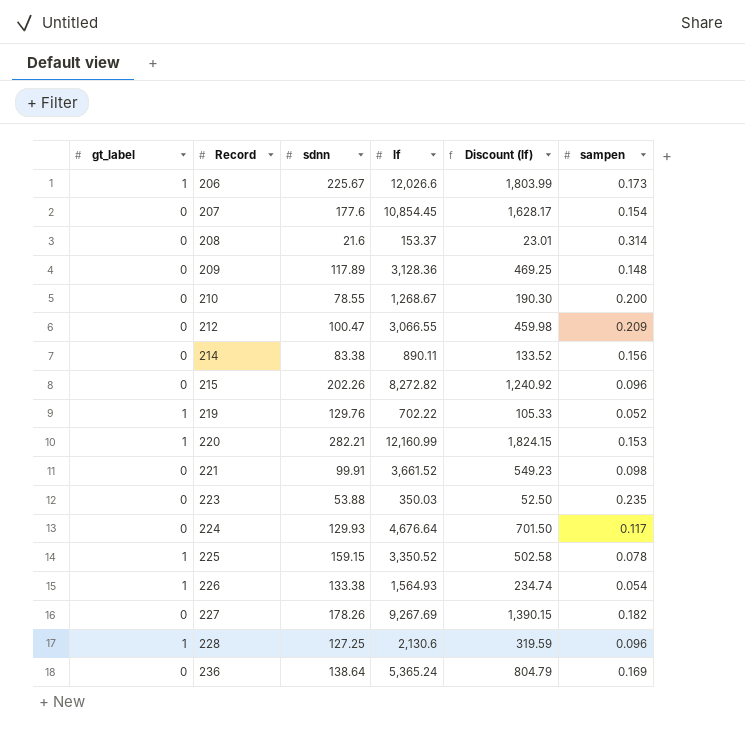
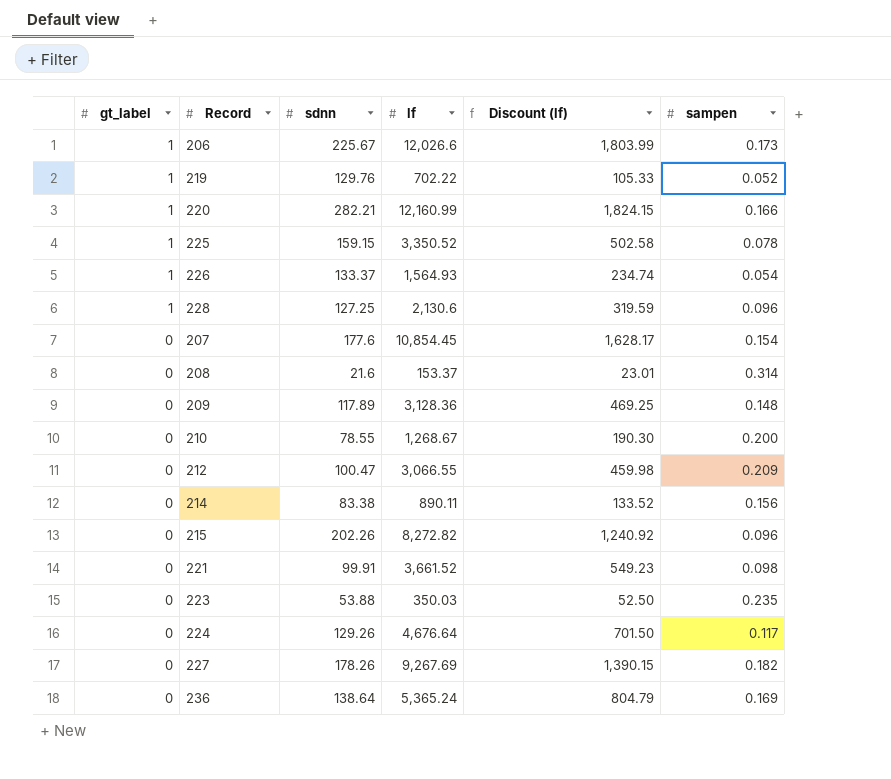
row order: Record ascending -> gt_label descending
220 | sampen: 0.153 -> 0.166
226 | sdnn: 133.38 -> 133.37
224 | sdnn: 129.93 -> 129.26

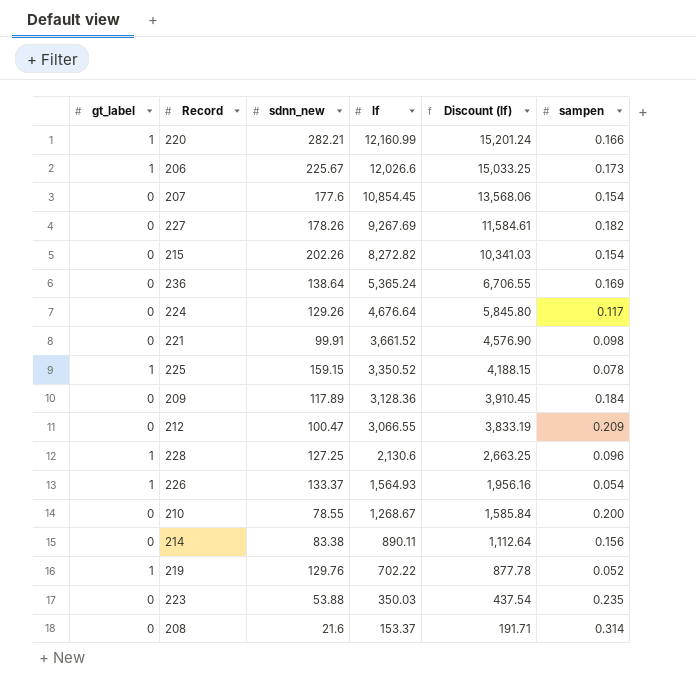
row order: gt_label descending -> lf descending
column name: sdnn -> sdnn_new
column Discount (lf) | formula: [lf] * 0.15 -> [lf] * 1.25
215 | sampen: 0.096 -> 0.154
209 | sampen: 0.148 -> 0.184

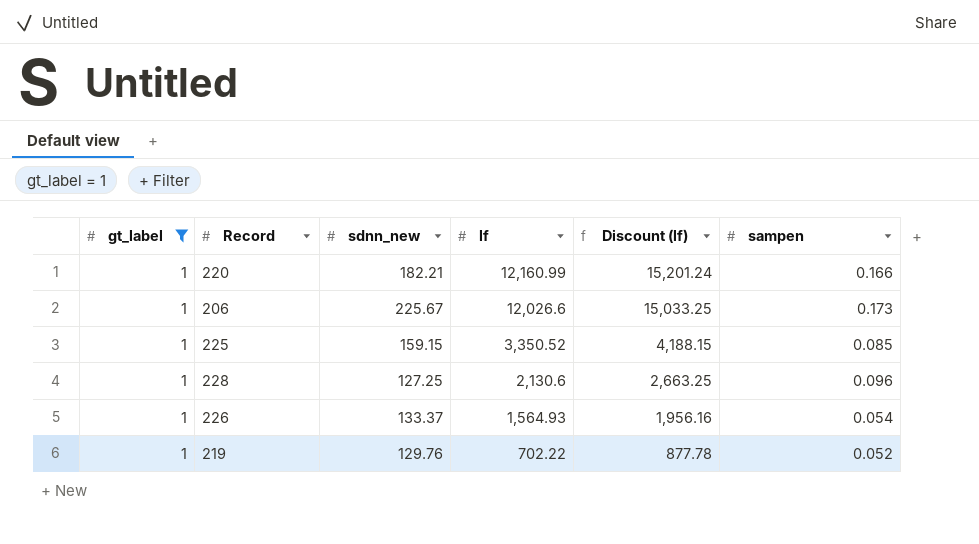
filter: none -> gt_label = 1
220 | sdnn_new: 282.21 -> 182.21
225 | sampen: 0.078 -> 0.085

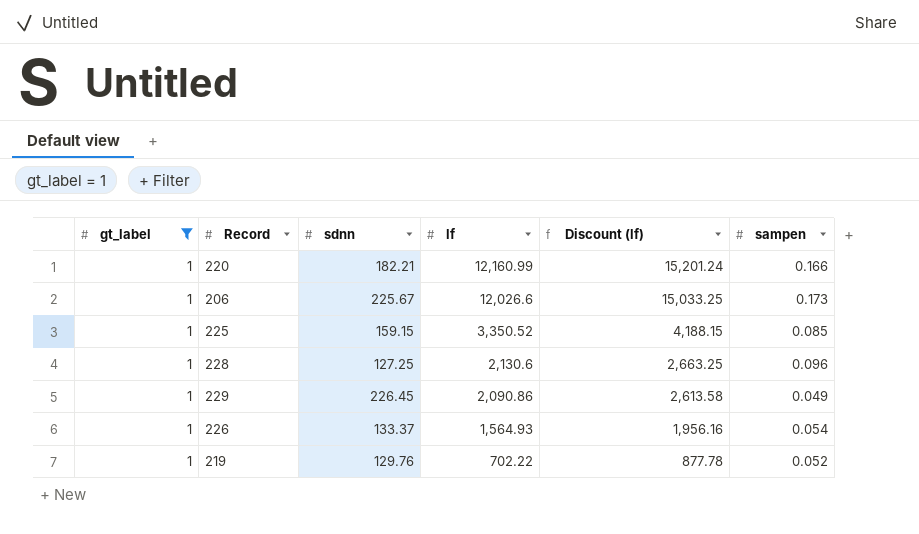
column name: sdnn_new -> sdnn
row 229: none -> 1 | 226.45 | 2,090.86 | 2,613.58 | 0.049

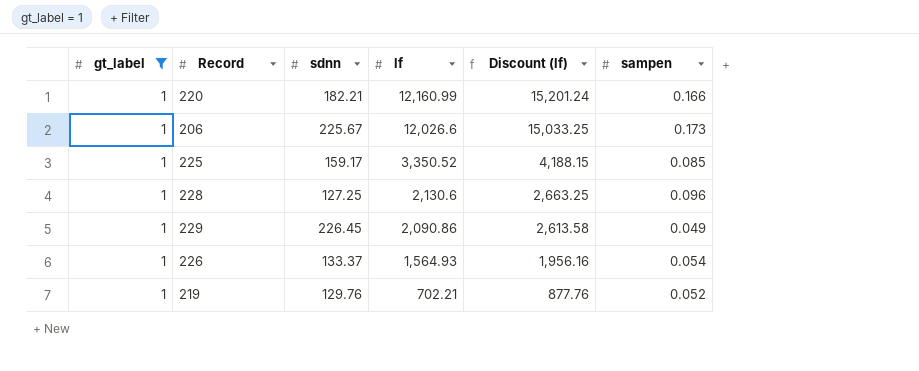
225 | sdnn: 159.15 -> 159.17
219 | lf: 702.22 -> 702.21
219 | Discount (lf): 877.78 -> 877.76

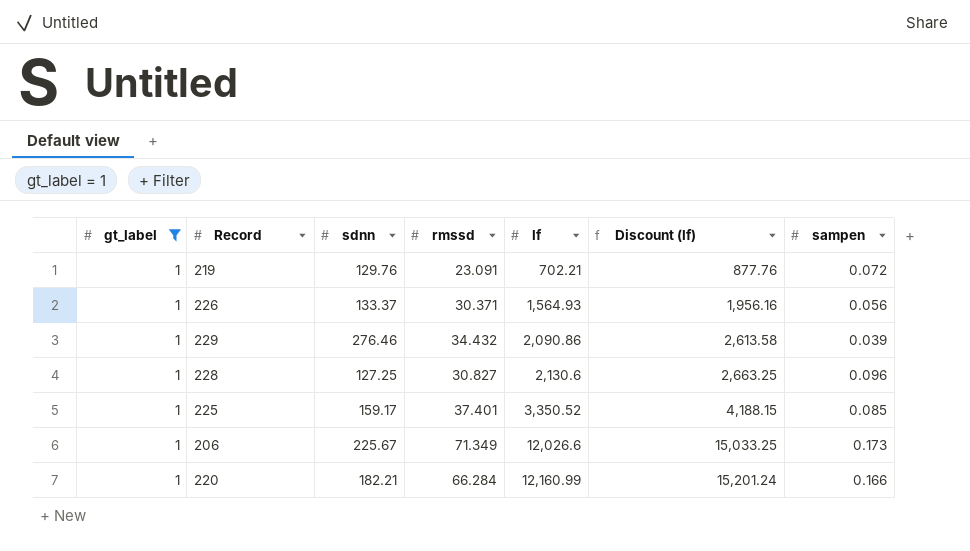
row order: lf descending -> lf ascending
column rmssd | position: none -> 4
219 | sampen: 0.052 -> 0.072
226 | sampen: 0.054 -> 0.056
229 | sdnn: 226.45 -> 276.46
229 | sampen: 0.049 -> 0.039

